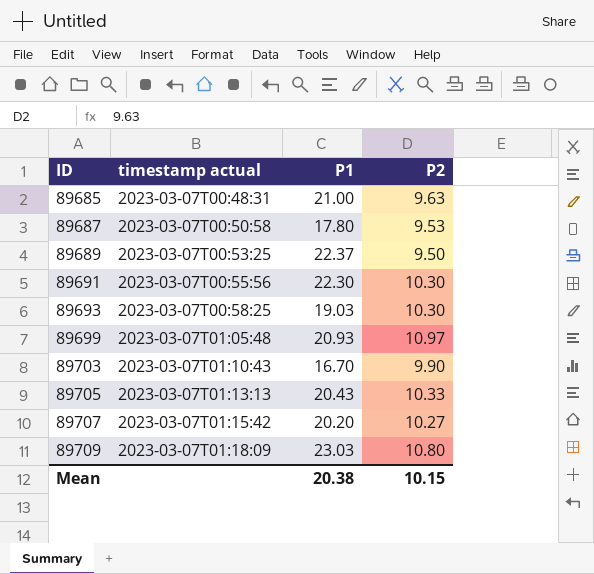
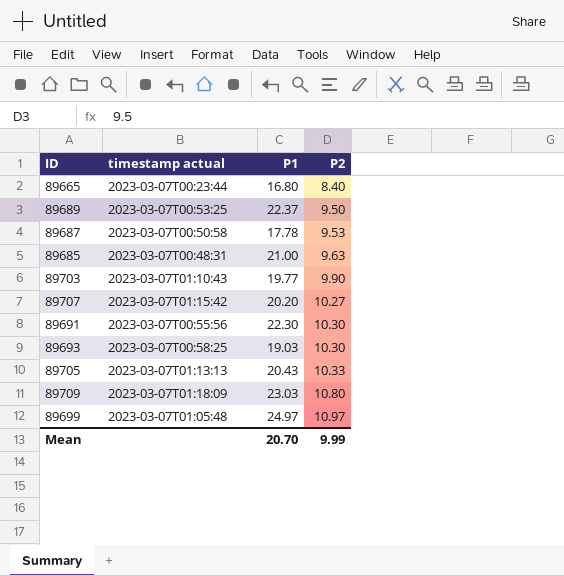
row order: ID ascending -> P2 ascending
row 89665: none -> 2023-03-07T00:23:44 | 16.80 | 8.40
89687 | P1: 17.80 -> 17.78
89703 | P1: 16.70 -> 19.77
89699 | P1: 20.93 -> 24.97
Mean | P1: 20.38 -> 20.70
Mean | P2: 10.15 -> 9.99

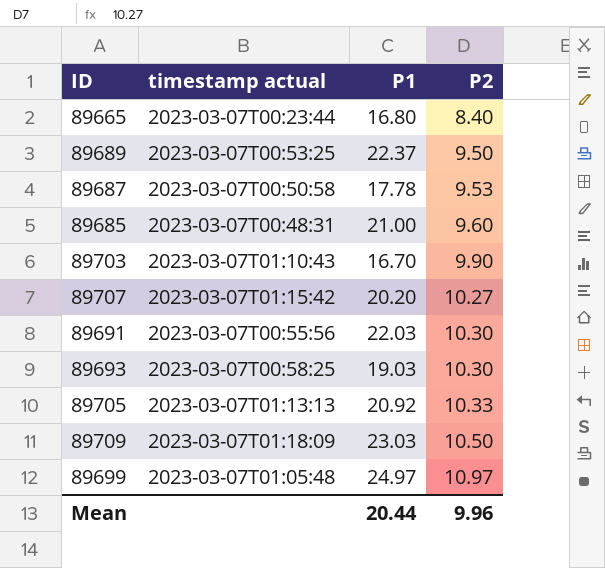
89685 | P2: 9.63 -> 9.60
89703 | P1: 19.77 -> 16.70
89691 | P1: 22.30 -> 22.03
89705 | P1: 20.43 -> 20.92
89709 | P2: 10.80 -> 10.50
Mean | P1: 20.70 -> 20.44
Mean | P2: 9.99 -> 9.96

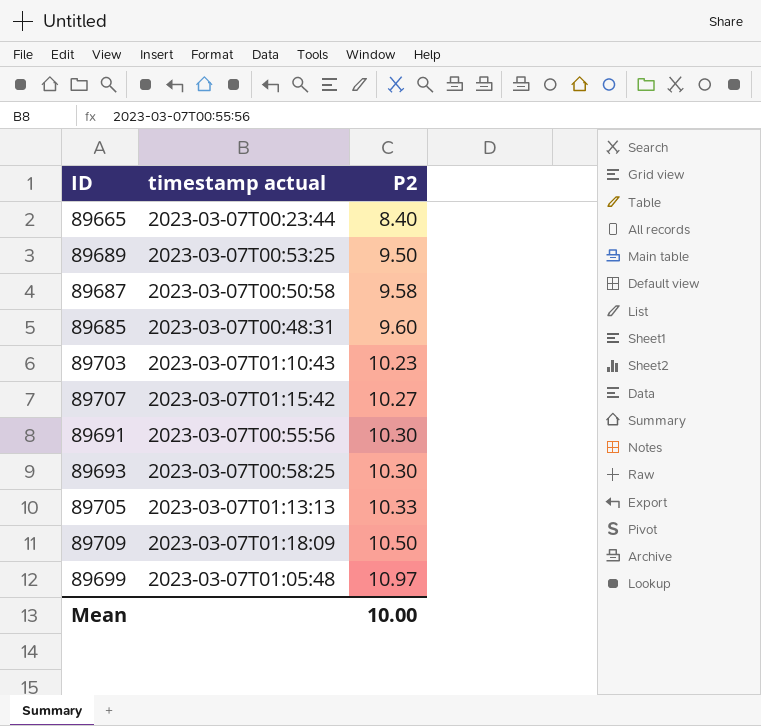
column P1 | position: 3 -> none
89687 | P2: 9.53 -> 9.58
89703 | P2: 9.90 -> 10.23
Mean | P2: 9.96 -> 10.00

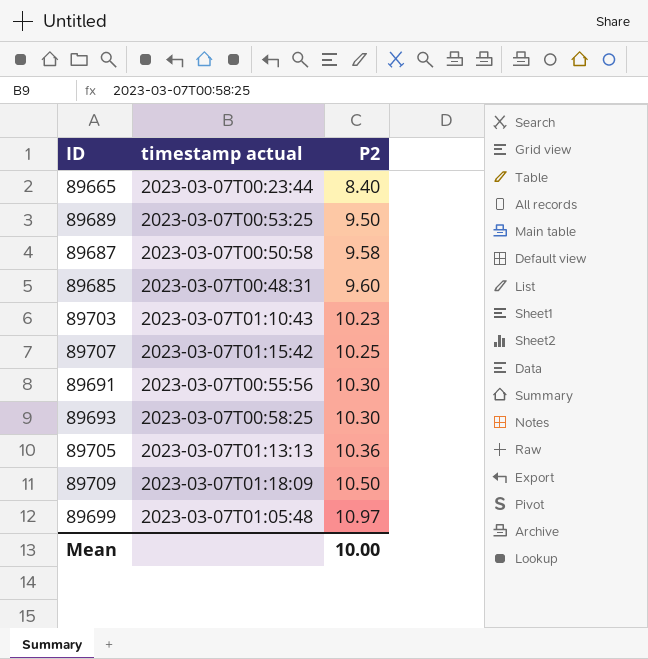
89707 | P2: 10.27 -> 10.25
89705 | P2: 10.33 -> 10.36

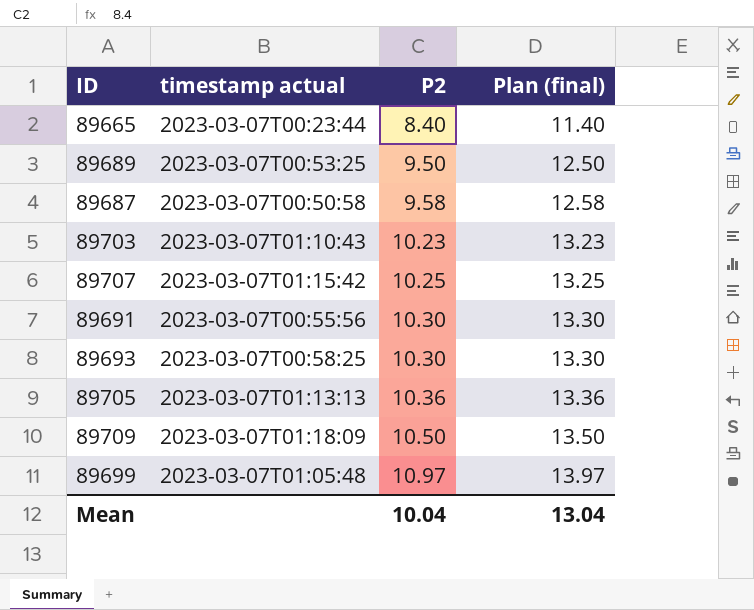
column Plan (final) | formula: none -> [P2] + 3
row 89685: 2023-03-07T00:48:31 | 9.60 -> none
Mean | P2: 10.00 -> 10.04

